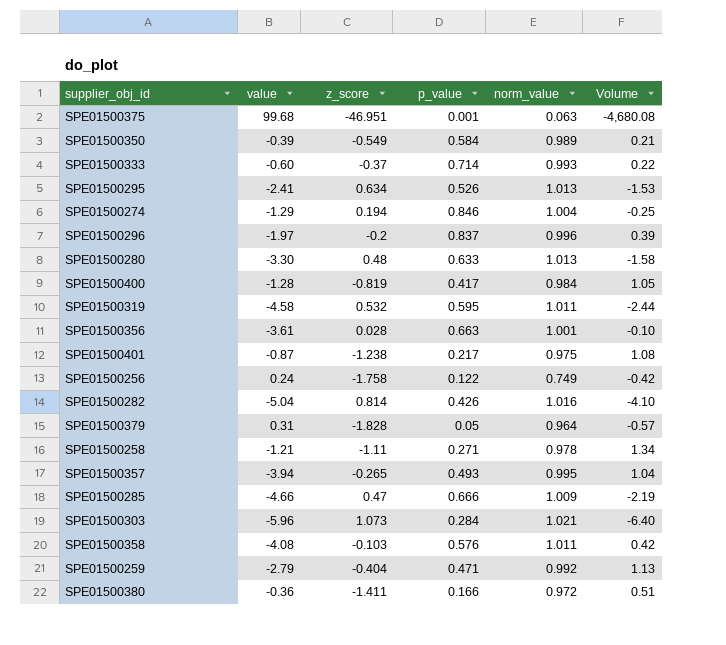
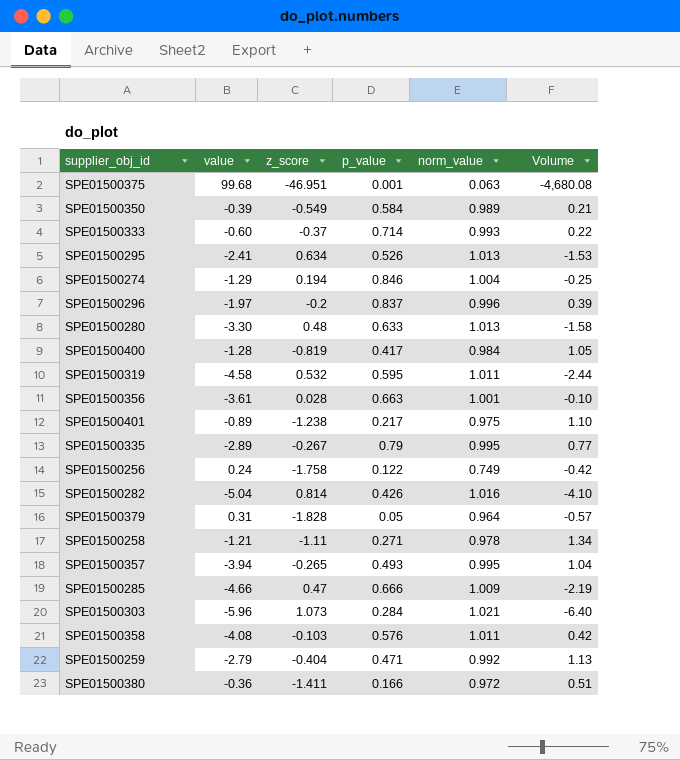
SPE01500401 | value: -0.87 -> -0.89
SPE01500401 | Volume: 1.08 -> 1.10
row SPE01500335: none -> -2.89 | -0.267 | 0.79 | 0.995 | 0.77

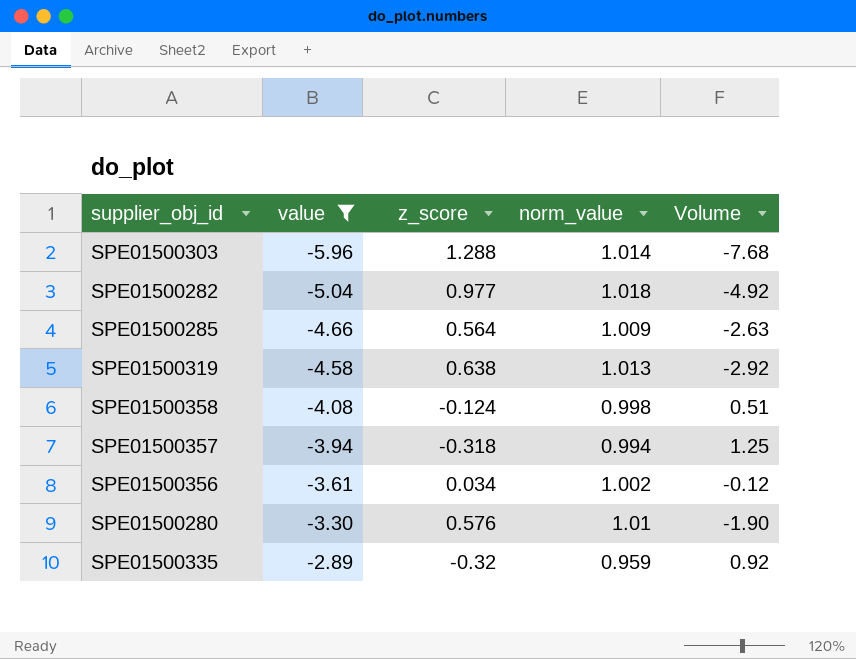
filter: none -> value <= -2.89
row order: none -> value ascending
column p_value | position: 4 -> none
SPE01500303 | z_score: 1.073 -> 1.288
SPE01500303 | norm_value: 1.021 -> 1.014
SPE01500303 | Volume: -6.40 -> -7.68
SPE01500282 | z_score: 0.814 -> 0.977
SPE01500282 | norm_value: 1.016 -> 1.018
SPE01500282 | Volume: -4.10 -> -4.92
SPE01500285 | z_score: 0.47 -> 0.564
SPE01500285 | Volume: -2.19 -> -2.63
SPE01500319 | z_score: 0.532 -> 0.638
SPE01500319 | norm_value: 1.011 -> 1.013
SPE01500319 | Volume: -2.44 -> -2.92
SPE01500358 | z_score: -0.103 -> -0.124
SPE01500358 | norm_value: 1.011 -> 0.998
SPE01500358 | Volume: 0.42 -> 0.51
SPE01500357 | z_score: -0.265 -> -0.318
SPE01500357 | norm_value: 0.995 -> 0.994
SPE01500357 | Volume: 1.04 -> 1.25
SPE01500356 | z_score: 0.028 -> 0.034
SPE01500356 | norm_value: 1.001 -> 1.002
SPE01500356 | Volume: -0.10 -> -0.12
SPE01500280 | z_score: 0.48 -> 0.576
SPE01500280 | norm_value: 1.013 -> 1.01
SPE01500280 | Volume: -1.58 -> -1.90
SPE01500335 | z_score: -0.267 -> -0.32
SPE01500335 | norm_value: 0.995 -> 0.959
SPE01500335 | Volume: 0.77 -> 0.92

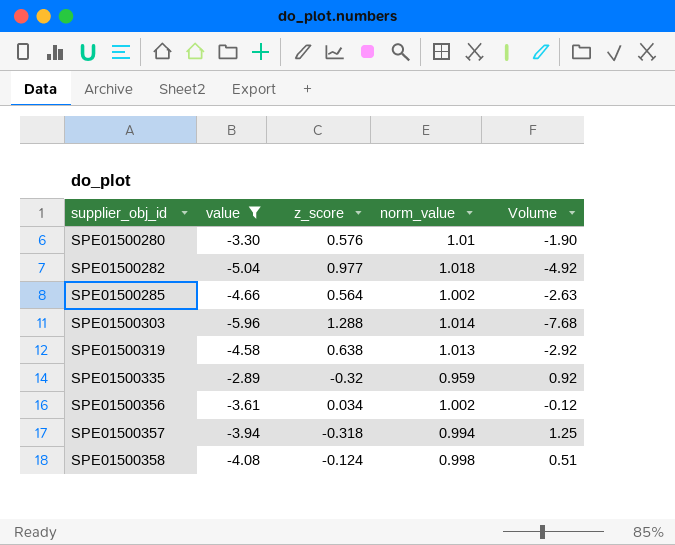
row order: value ascending -> supplier_obj_id ascending
SPE01500285 | norm_value: 1.009 -> 1.002

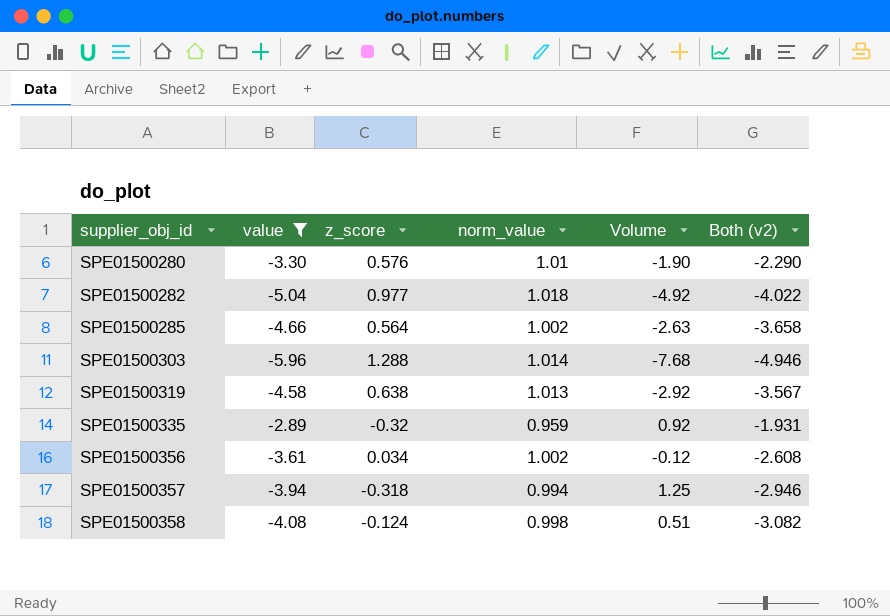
column Both (v2) | formula: none -> [value] + [norm_value]

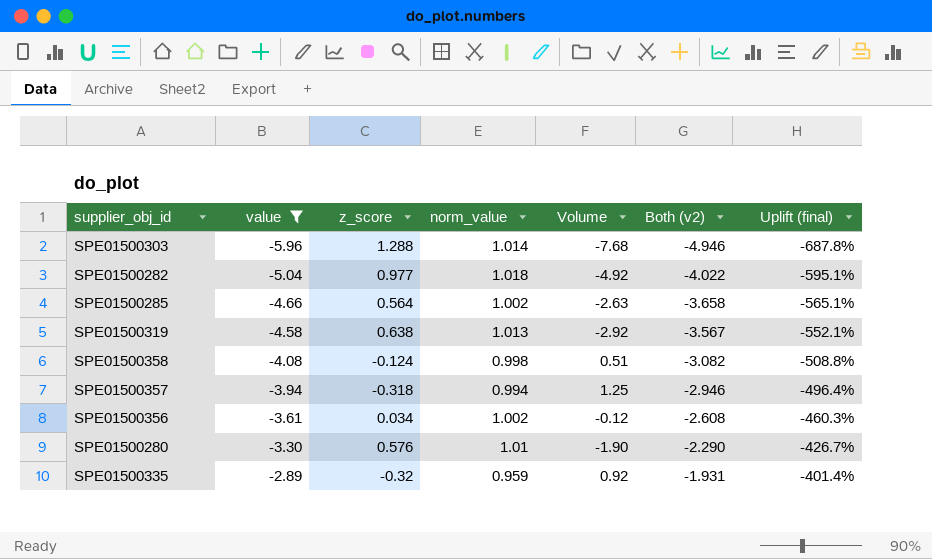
row order: supplier_obj_id ascending -> value ascending
column Uplift (final) | formula: none -> ([value] - [norm_value]) / [norm_value]

